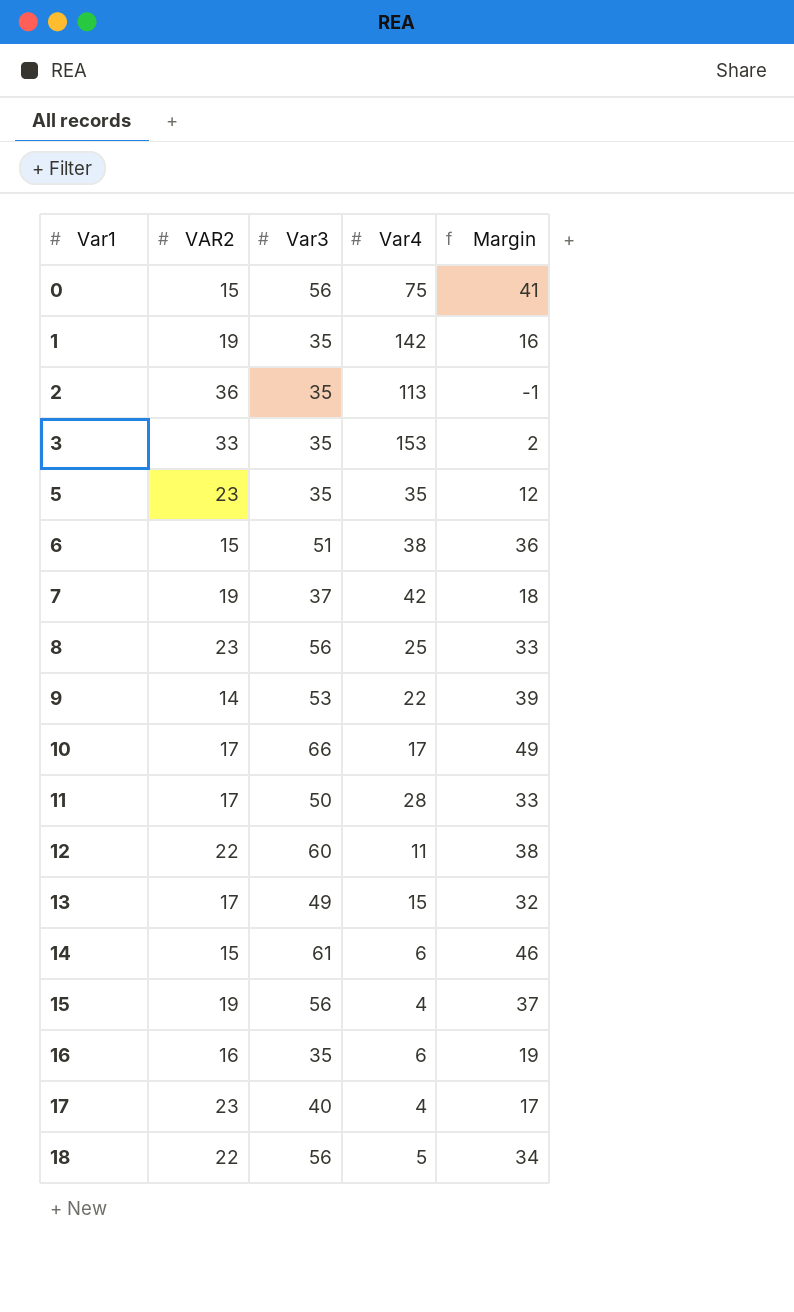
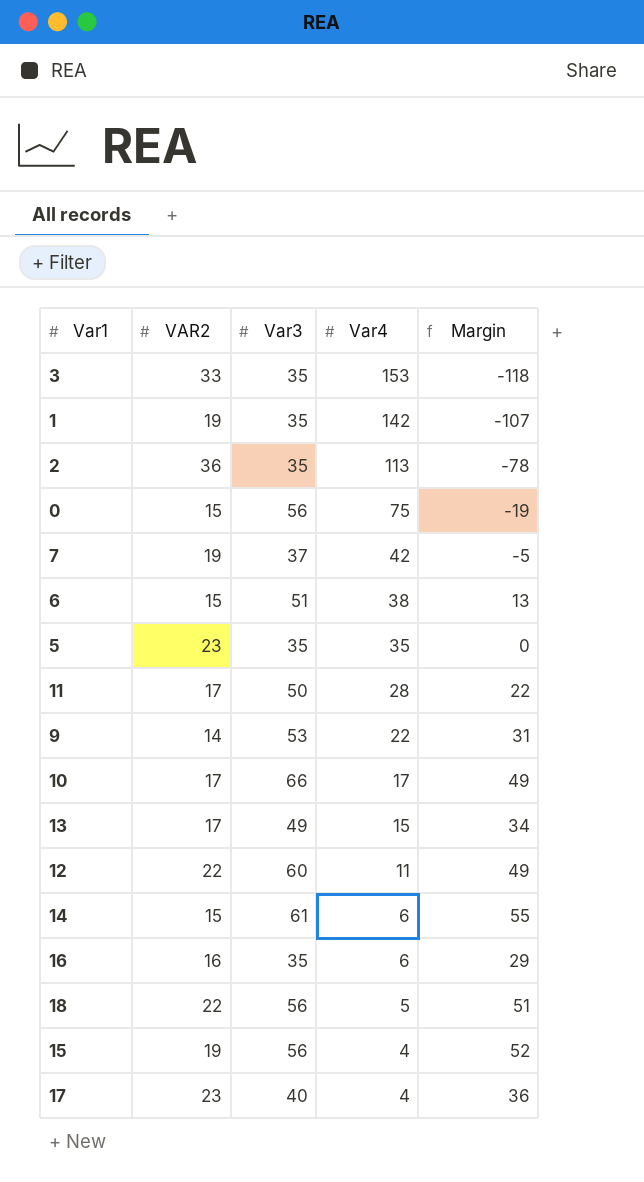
row order: Var1 ascending -> Var4 descending
column Margin | formula: [Var3] - [VAR2] -> [Var3] - [Var4]
row 8: 23 | 56 | 25 | 33 -> none

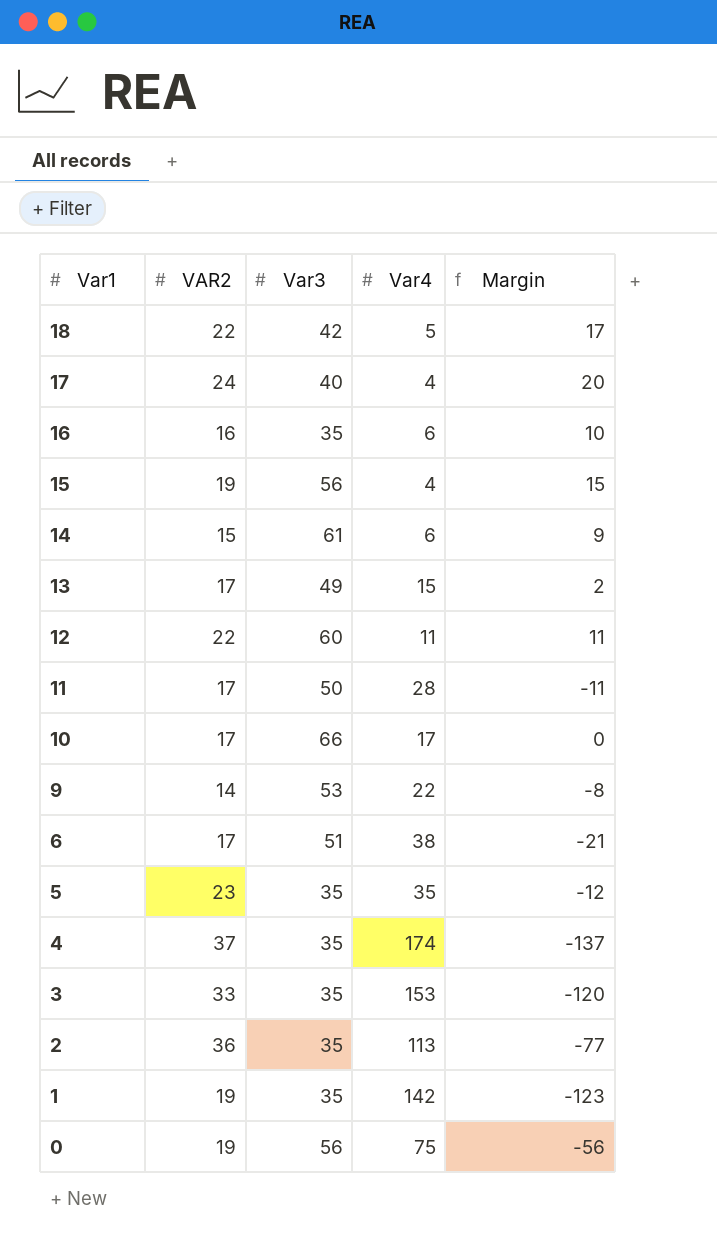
row order: Var4 descending -> Var1 descending
column Margin | formula: [Var3] - [Var4] -> [VAR2] - [Var4]
row 7: 19 | 37 | 42 | -5 -> none
18 | Var3: 56 -> 42
17 | VAR2: 23 -> 24
6 | VAR2: 15 -> 17
row 4: none -> 37 | 35 | 174 | -137
0 | VAR2: 15 -> 19

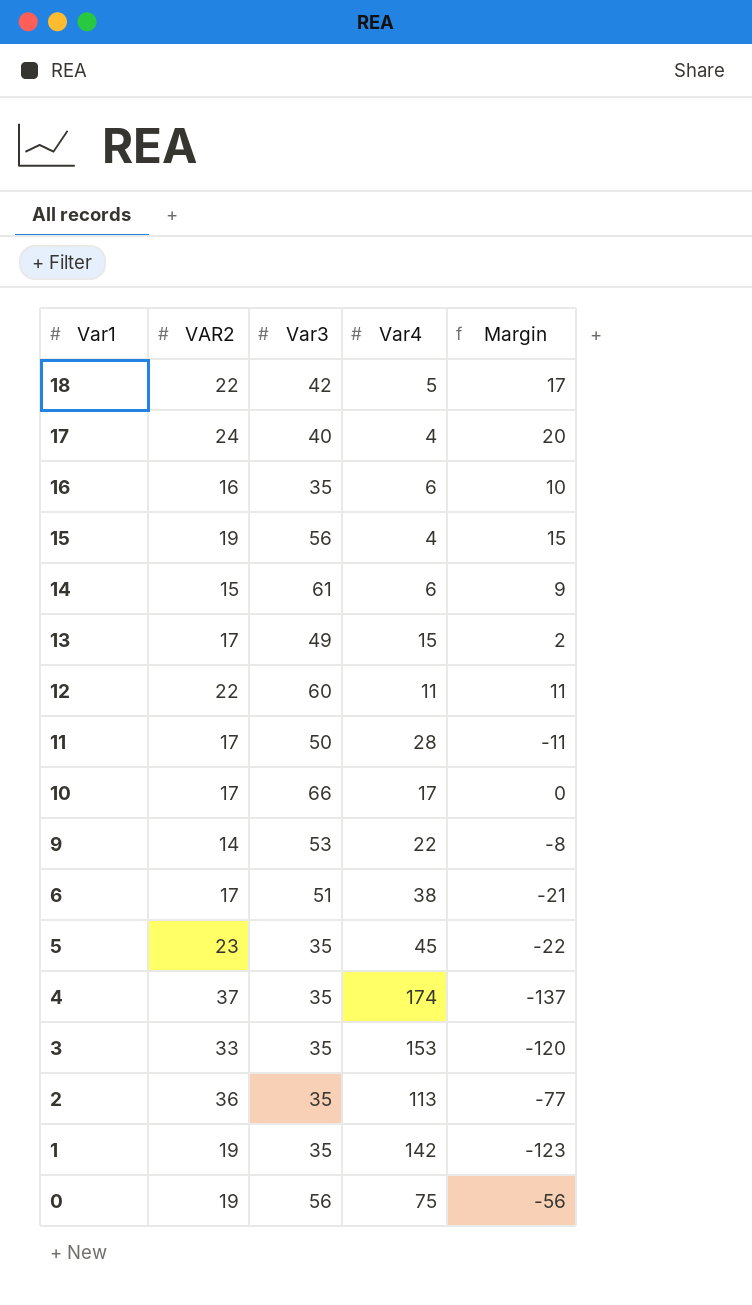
5 | Var4: 35 -> 45
5 | Margin: -12 -> -22

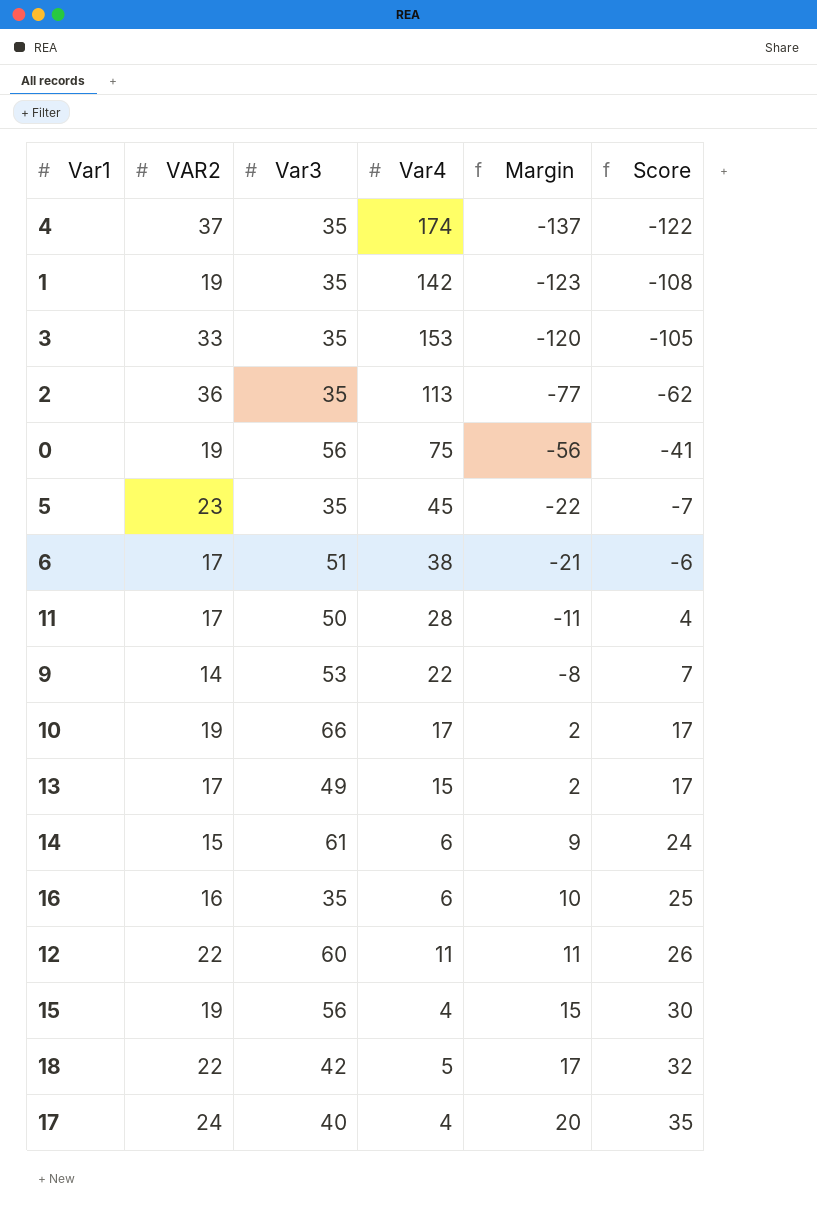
row order: Var1 descending -> Margin ascending
column Score | formula: none -> [Margin] + 15
10 | VAR2: 17 -> 19
10 | Margin: 0 -> 2

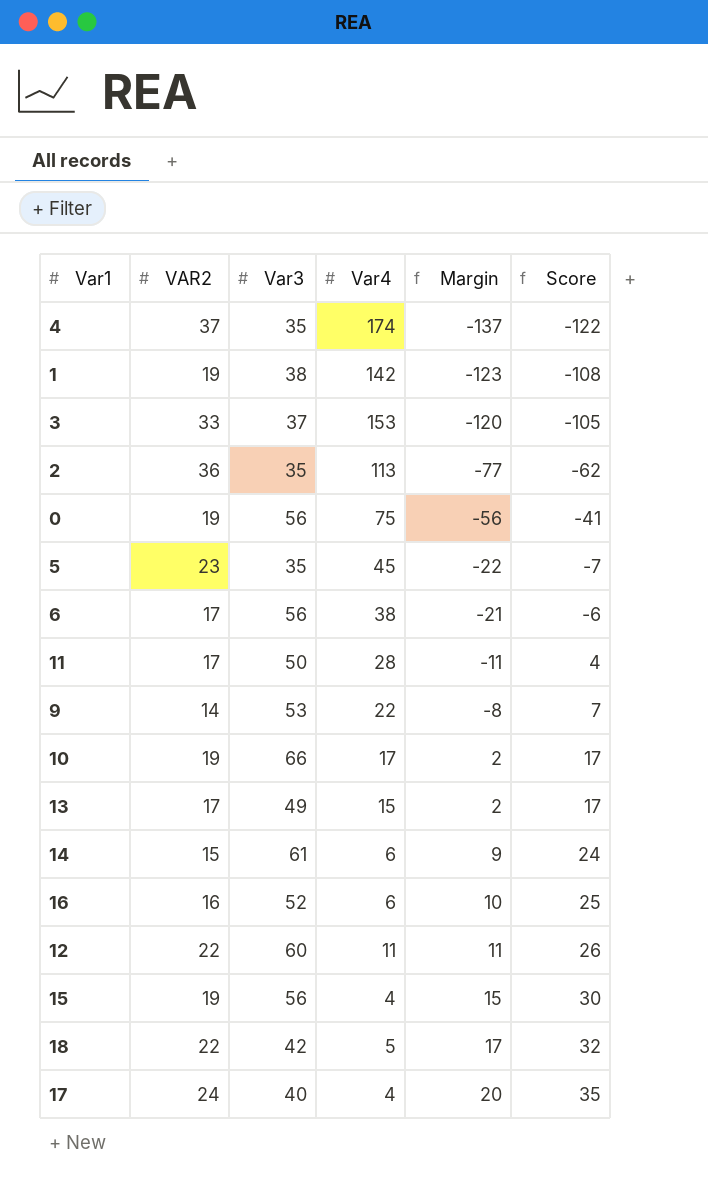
1 | Var3: 35 -> 38
3 | Var3: 35 -> 37
6 | Var3: 51 -> 56
16 | Var3: 35 -> 52

